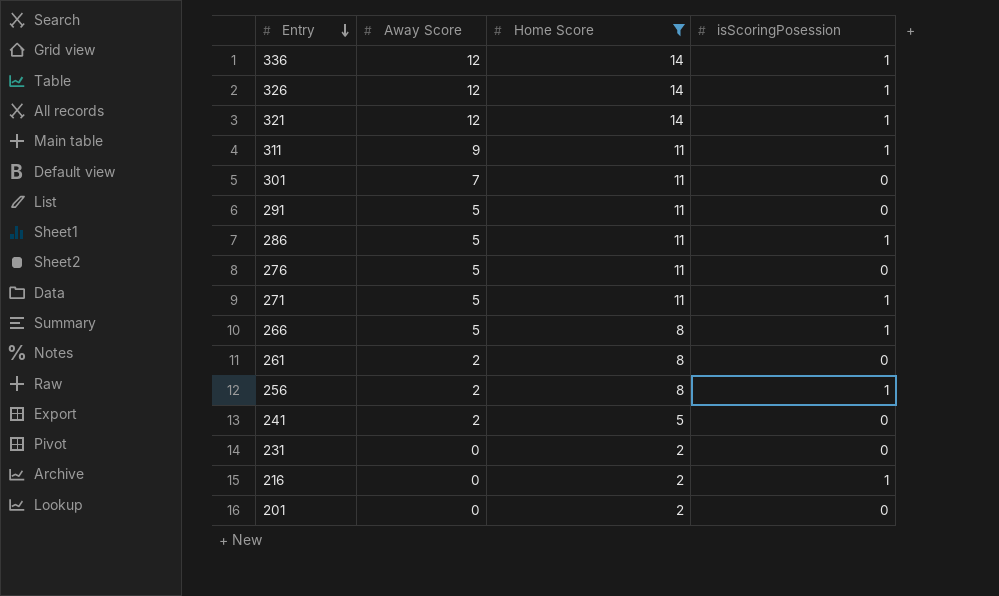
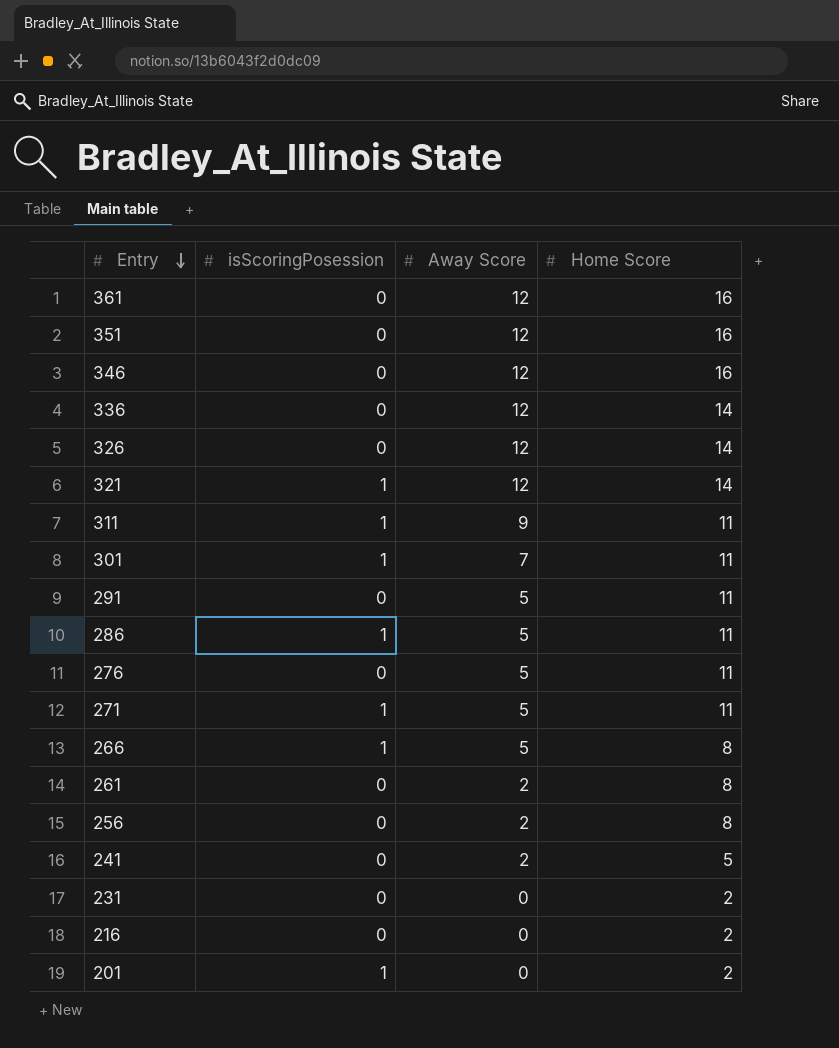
filter: Home Score != 16 -> none
column isScoringPosession | position: 4 -> 2
336 | isScoringPosession: 1 -> 0
326 | isScoringPosession: 1 -> 0
301 | isScoringPosession: 0 -> 1
256 | isScoringPosession: 1 -> 0
216 | isScoringPosession: 1 -> 0
201 | isScoringPosession: 0 -> 1

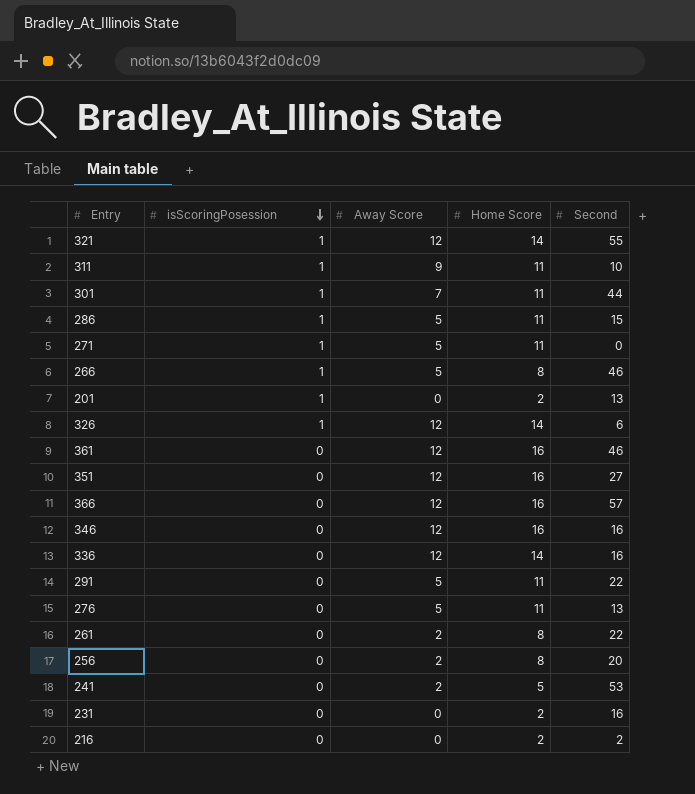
row order: Entry descending -> isScoringPosession descending
column Second | position: none -> 5
326 | isScoringPosession: 0 -> 1
row 366: none -> 0 | 12 | 16 | 57

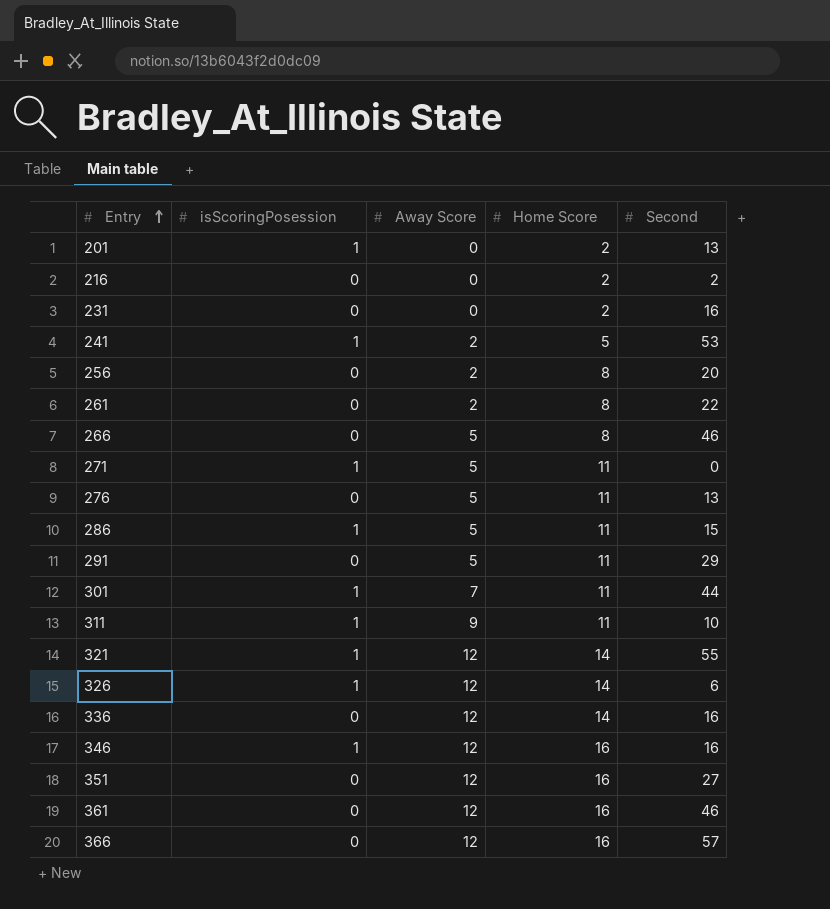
row order: isScoringPosession descending -> Entry ascending
241 | isScoringPosession: 0 -> 1
266 | isScoringPosession: 1 -> 0
291 | Second: 22 -> 29
346 | isScoringPosession: 0 -> 1

